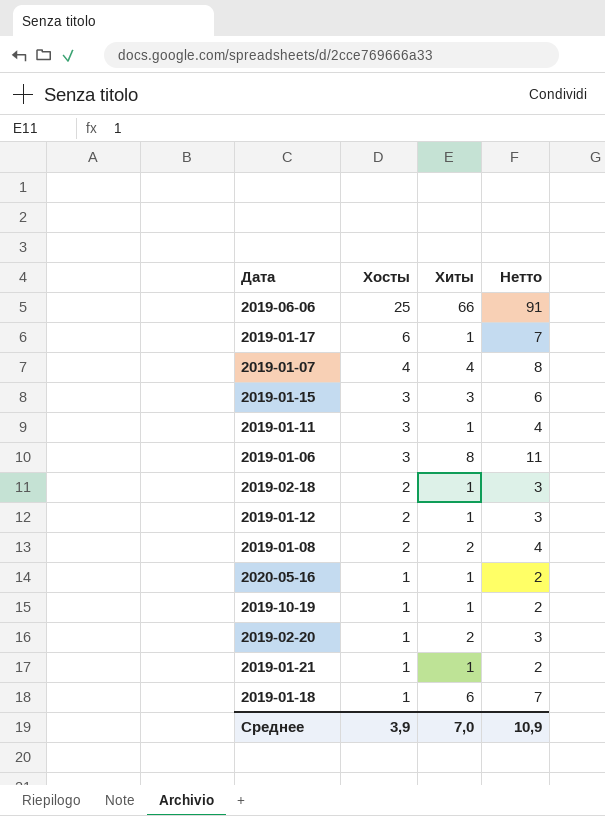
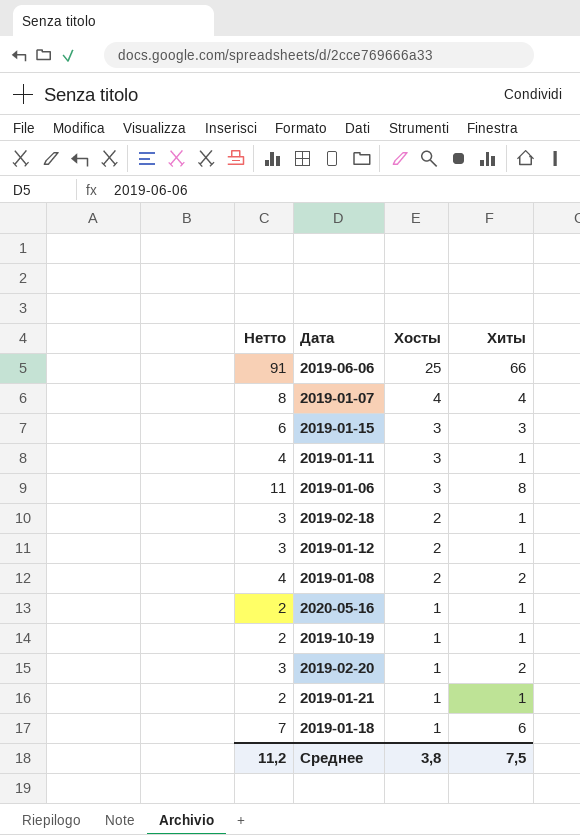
column Нетто | position: 4 -> 1
row 2019-01-17: 6 | 1 | 7 -> none
Среднее | Нетто: 10,9 -> 11,2
Среднее | Хосты: 3,9 -> 3,8
Среднее | Хиты: 7,0 -> 7,5

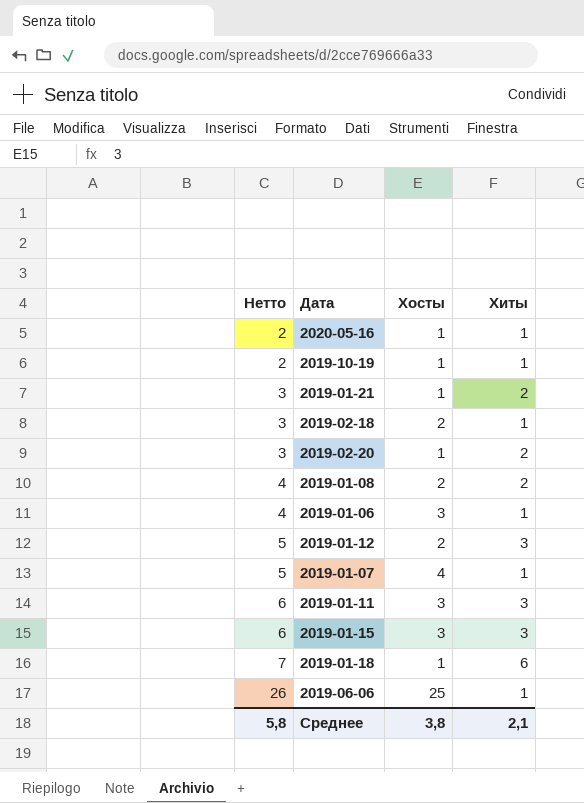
row order: Хосты descending -> Нетто ascending
2019-01-21 | Нетто: 2 -> 3
2019-01-21 | Хиты: 1 -> 2
2019-01-06 | Нетто: 11 -> 4
2019-01-06 | Хиты: 8 -> 1
2019-01-12 | Нетто: 3 -> 5
2019-01-12 | Хиты: 1 -> 3
2019-01-07 | Нетто: 8 -> 5
2019-01-07 | Хиты: 4 -> 1
2019-01-11 | Нетто: 4 -> 6
2019-01-11 | Хиты: 1 -> 3
2019-06-06 | Нетто: 91 -> 26
2019-06-06 | Хиты: 66 -> 1
Среднее | Нетто: 11,2 -> 5,8
Среднее | Хиты: 7,5 -> 2,1

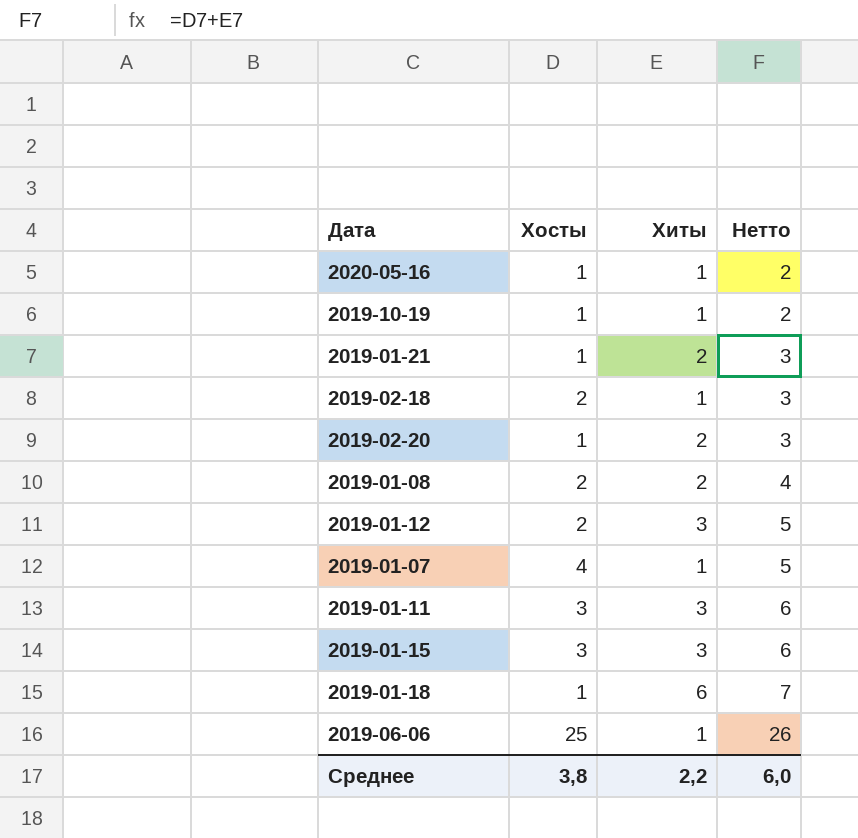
column Нетто | position: 1 -> 4
row 2019-01-06: 4 | 3 | 1 -> none
Среднее | Хиты: 2,1 -> 2,2
Среднее | Нетто: 5,8 -> 6,0

